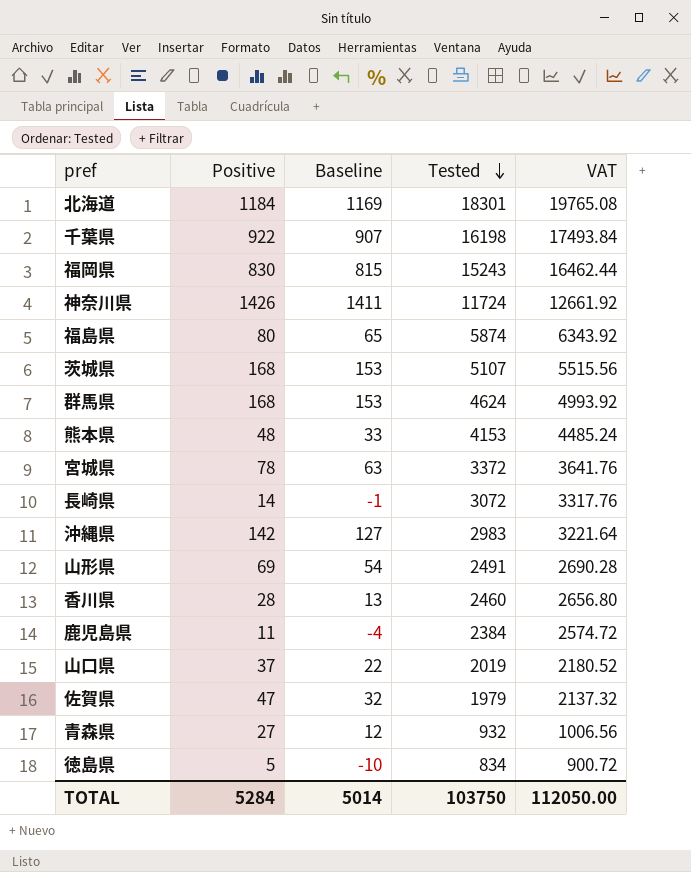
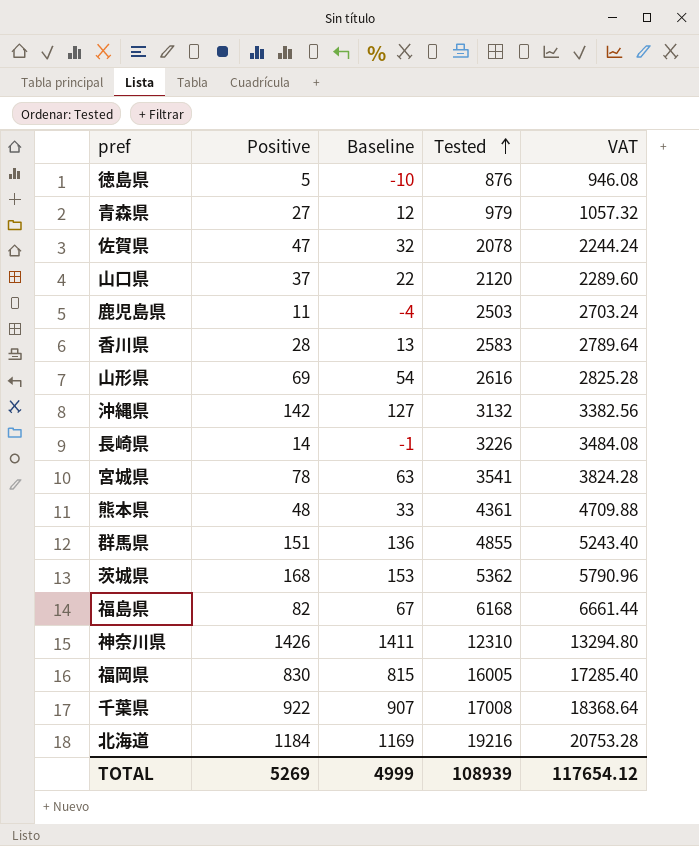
row order: Tested descending -> Tested ascending
徳島県 | Tested: 834 -> 876
徳島県 | VAT: 900.72 -> 946.08
青森県 | Tested: 932 -> 979
青森県 | VAT: 1006.56 -> 1057.32
佐賀県 | Tested: 1979 -> 2078
佐賀県 | VAT: 2137.32 -> 2244.24
山口県 | Tested: 2019 -> 2120
山口県 | VAT: 2180.52 -> 2289.60
鹿児島県 | Tested: 2384 -> 2503
鹿児島県 | VAT: 2574.72 -> 2703.24
香川県 | Tested: 2460 -> 2583
香川県 | VAT: 2656.80 -> 2789.64
山形県 | Tested: 2491 -> 2616
山形県 | VAT: 2690.28 -> 2825.28
沖縄県 | Tested: 2983 -> 3132
沖縄県 | VAT: 3221.64 -> 3382.56
長崎県 | Tested: 3072 -> 3226
長崎県 | VAT: 3317.76 -> 3484.08
宮城県 | Tested: 3372 -> 3541
宮城県 | VAT: 3641.76 -> 3824.28
熊本県 | Tested: 4153 -> 4361
熊本県 | VAT: 4485.24 -> 4709.88
群馬県 | Positive: 168 -> 151
群馬県 | Baseline: 153 -> 136
群馬県 | Tested: 4624 -> 4855
群馬県 | VAT: 4993.92 -> 5243.40
茨城県 | Tested: 5107 -> 5362
茨城県 | VAT: 5515.56 -> 5790.96
福島県 | Positive: 80 -> 82
福島県 | Baseline: 65 -> 67
福島県 | Tested: 5874 -> 6168
福島県 | VAT: 6343.92 -> 6661.44
神奈川県 | Tested: 11724 -> 12310
神奈川県 | VAT: 12661.92 -> 13294.80
福岡県 | Tested: 15243 -> 16005
福岡県 | VAT: 16462.44 -> 17285.40
千葉県 | Tested: 16198 -> 17008
千葉県 | VAT: 17493.84 -> 18368.64
北海道 | Tested: 18301 -> 19216
北海道 | VAT: 19765.08 -> 20753.28
TOTAL | Positive: 5284 -> 5269
TOTAL | Baseline: 5014 -> 4999
TOTAL | Tested: 103750 -> 108939
TOTAL | VAT: 112050.00 -> 117654.12

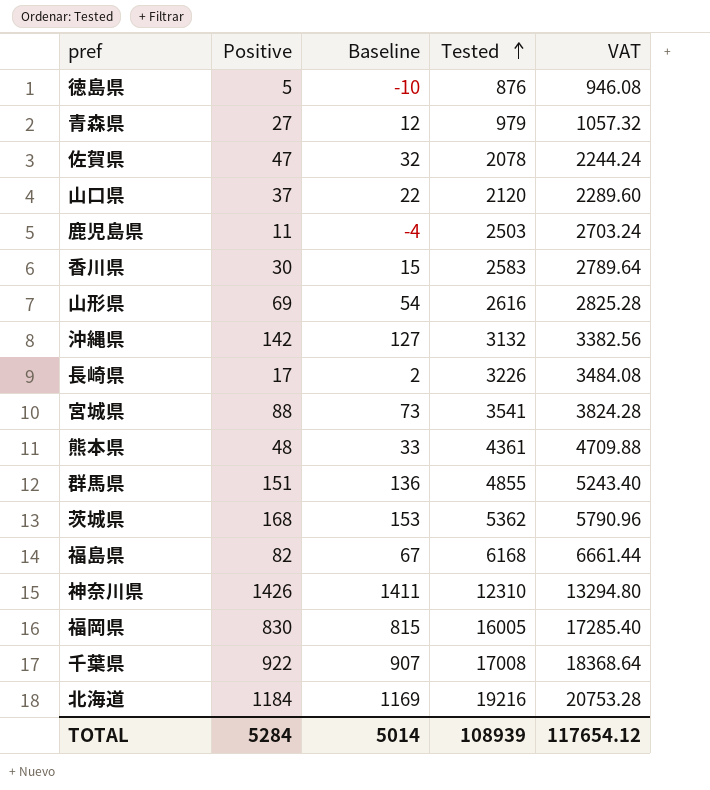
香川県 | Positive: 28 -> 30
香川県 | Baseline: 13 -> 15
長崎県 | Positive: 14 -> 17
長崎県 | Baseline: -1 -> 2
宮城県 | Positive: 78 -> 88
宮城県 | Baseline: 63 -> 73
TOTAL | Positive: 5269 -> 5284
TOTAL | Baseline: 4999 -> 5014

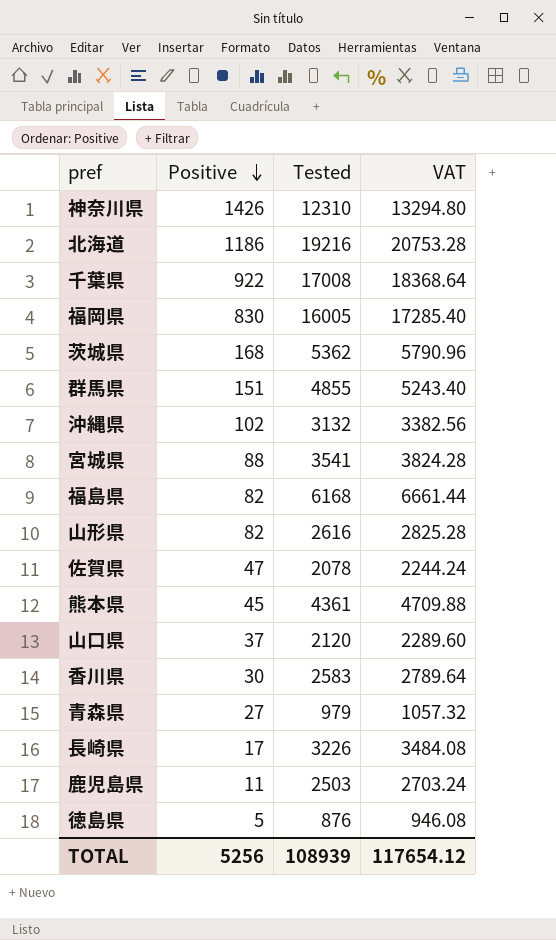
row order: Tested ascending -> Positive descending
column Baseline | formula: [Positive] - 15 -> none
北海道 | Positive: 1184 -> 1186
沖縄県 | Positive: 142 -> 102
山形県 | Positive: 69 -> 82
熊本県 | Positive: 48 -> 45
TOTAL | Positive: 5284 -> 5256

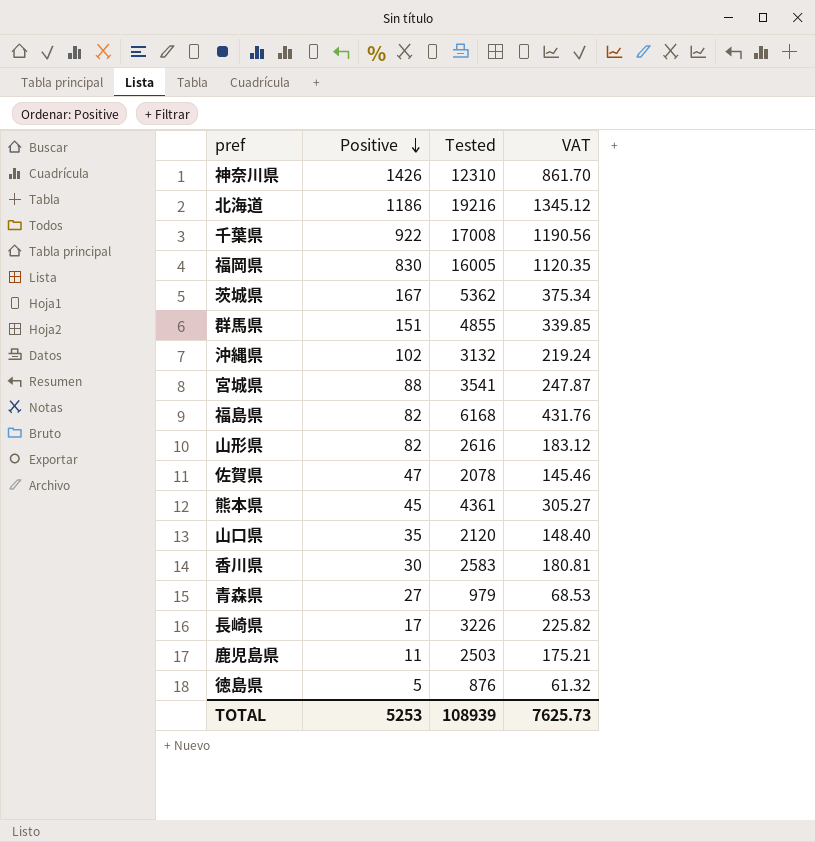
column VAT | formula: [Tested] * 1.08 -> [Tested] * 0.07
茨城県 | Positive: 168 -> 167
山口県 | Positive: 37 -> 35
TOTAL | Positive: 5256 -> 5253
TOTAL | VAT: 117654.12 -> 7625.73

